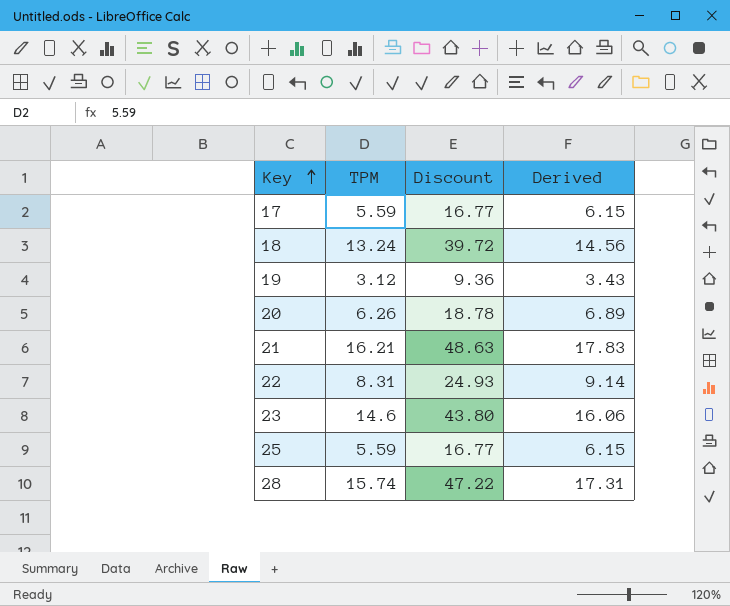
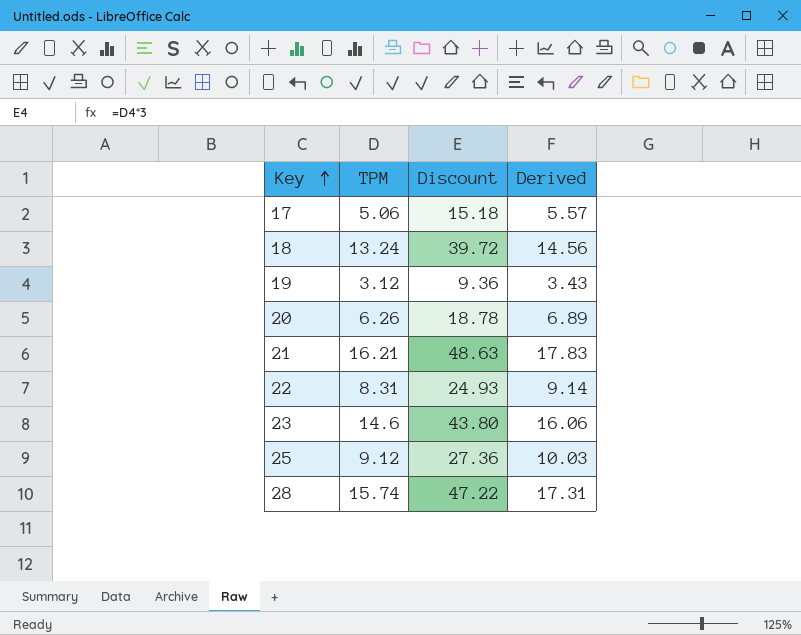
17 | TPM: 5.59 -> 5.06
17 | Discount: 16.77 -> 15.18
17 | Derived: 6.15 -> 5.57
25 | TPM: 5.59 -> 9.12
25 | Discount: 16.77 -> 27.36
25 | Derived: 6.15 -> 10.03

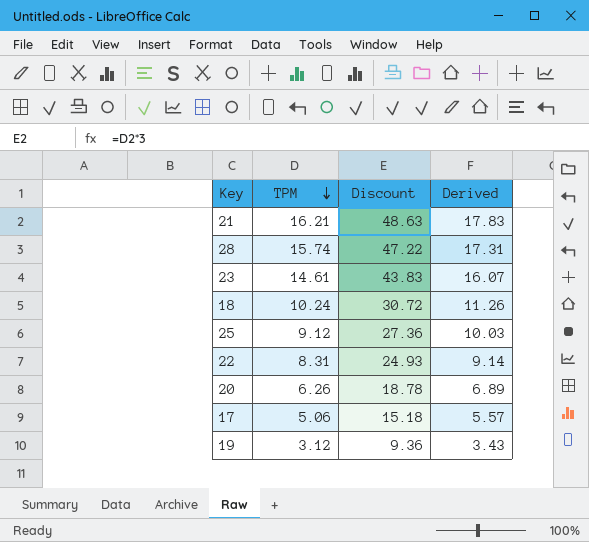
row order: Key ascending -> TPM descending
23 | TPM: 14.6 -> 14.61
23 | Discount: 43.80 -> 43.83
23 | Derived: 16.06 -> 16.07
18 | TPM: 13.24 -> 10.24
18 | Discount: 39.72 -> 30.72
18 | Derived: 14.56 -> 11.26

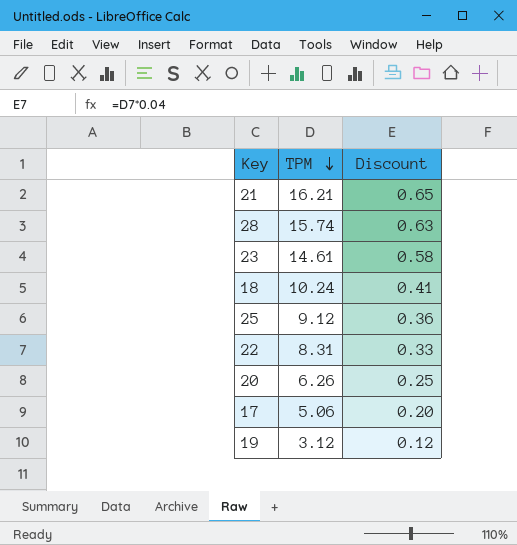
column Derived | formula: [TPM] * 1.1 -> none
column Discount | formula: [TPM] * 3 -> [TPM] * 0.04

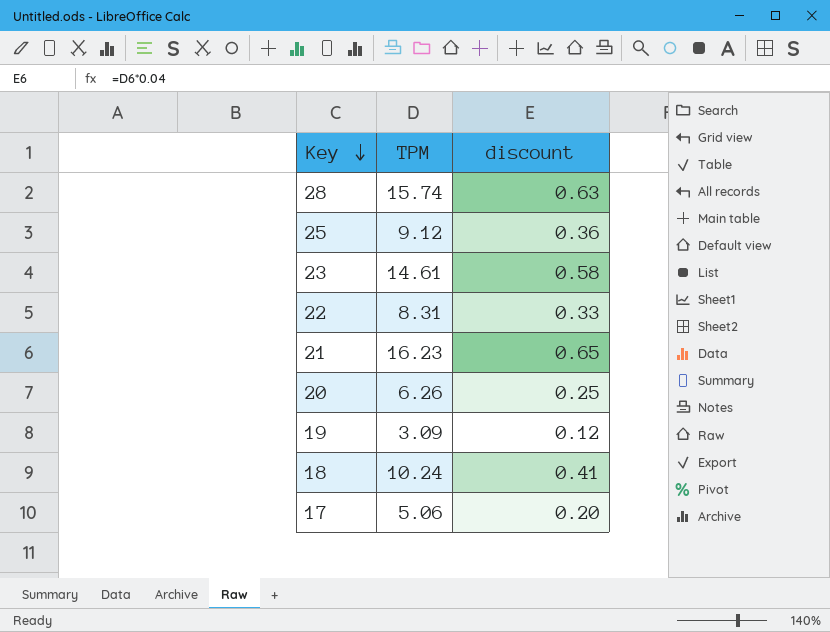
row order: TPM descending -> Key descending
column name: Discount -> discount
21 | TPM: 16.21 -> 16.23
19 | TPM: 3.12 -> 3.09

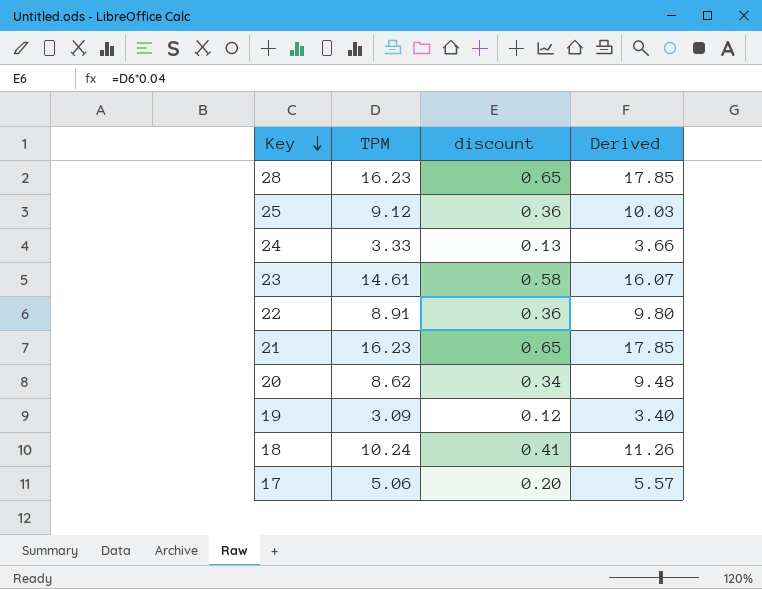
column Derived | formula: none -> [TPM] * 1.1
28 | TPM: 15.74 -> 16.23
28 | discount: 0.63 -> 0.65
row 24: none -> 3.33 | 0.13 | 3.66
22 | TPM: 8.31 -> 8.91
22 | discount: 0.33 -> 0.36
20 | TPM: 6.26 -> 8.62
20 | discount: 0.25 -> 0.34

